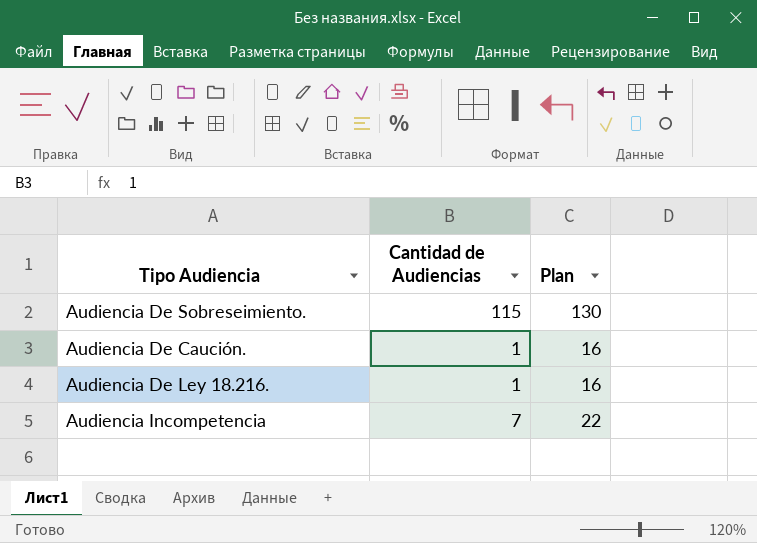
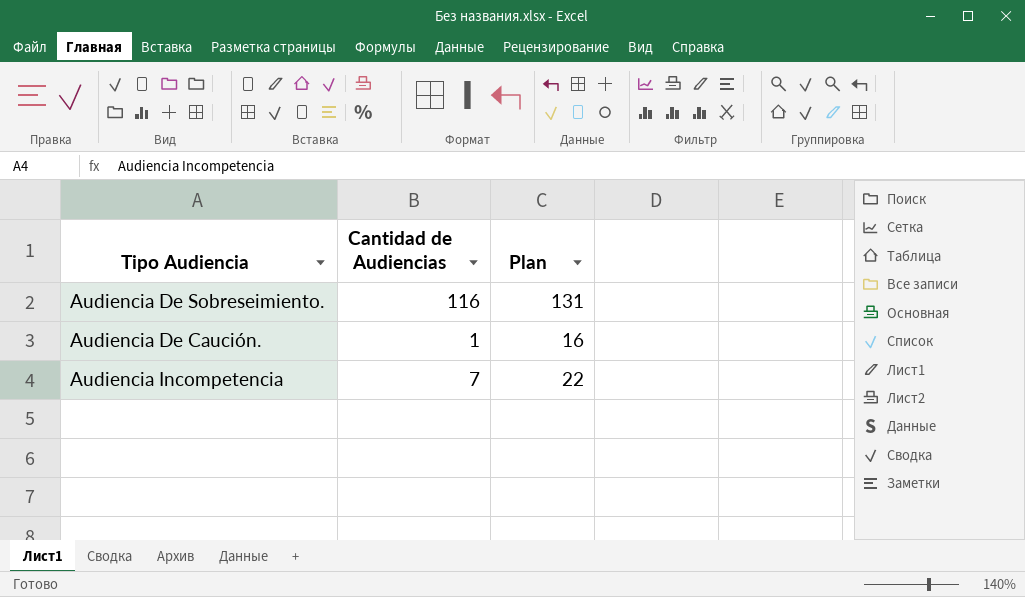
row Audiencia De Ley 18.216.: 1 | 16 -> none
Audiencia De Sobreseimiento. | Cantidad de Audiencias: 115 -> 116
Audiencia De Sobreseimiento. | Plan: 130 -> 131

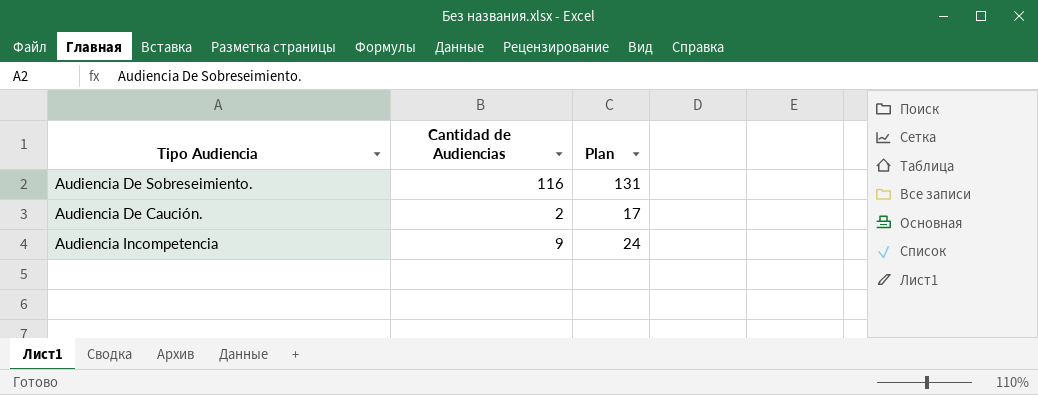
Audiencia De Caución. | Cantidad de Audiencias: 1 -> 2
Audiencia De Caución. | Plan: 16 -> 17
Audiencia Incompetencia | Cantidad de Audiencias: 7 -> 9
Audiencia Incompetencia | Plan: 22 -> 24

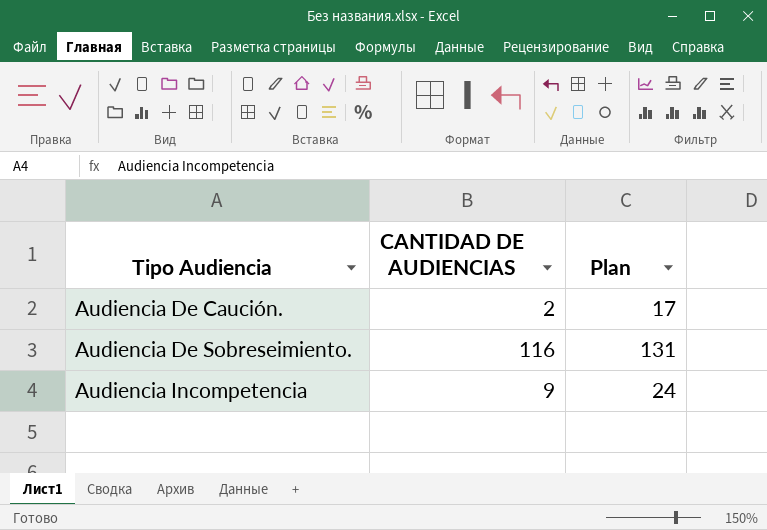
row order: none -> Tipo Audiencia ascending
column name: Cantidad de Audiencias -> CANTIDAD DE AUDIENCIAS

